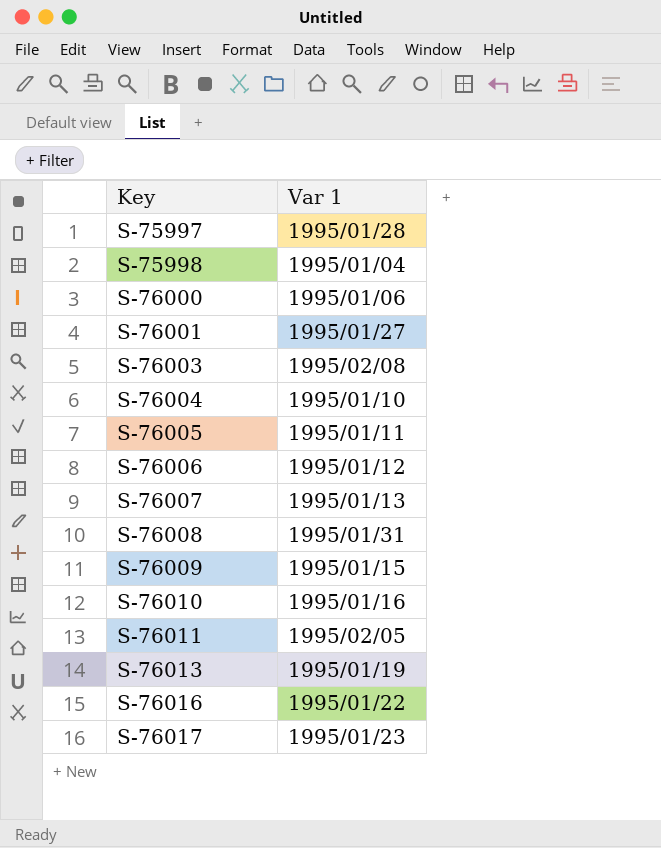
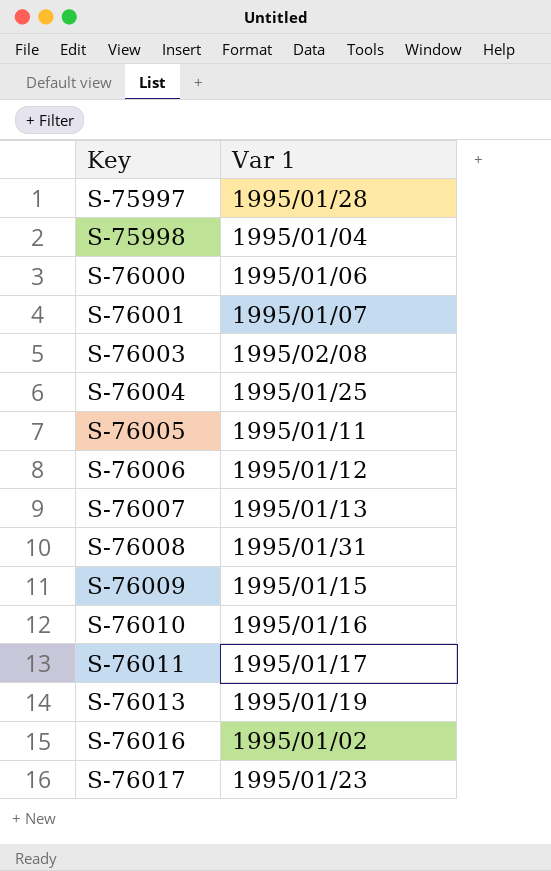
S-76001 | Var 1: 1995/01/27 -> 1995/01/07
S-76004 | Var 1: 1995/01/10 -> 1995/01/25
S-76011 | Var 1: 1995/02/05 -> 1995/01/17
S-76016 | Var 1: 1995/01/22 -> 1995/01/02

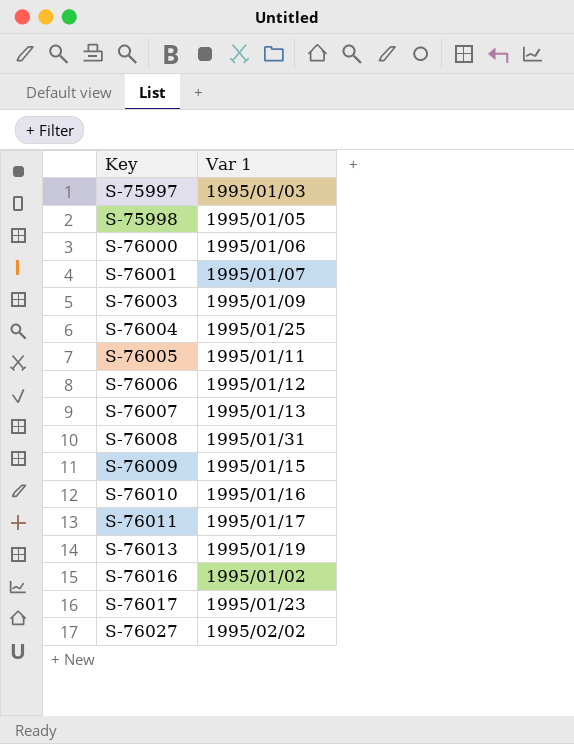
S-75997 | Var 1: 1995/01/28 -> 1995/01/03
S-75998 | Var 1: 1995/01/04 -> 1995/01/05
S-76003 | Var 1: 1995/02/08 -> 1995/01/09
row S-76027: none -> 1995/02/02

